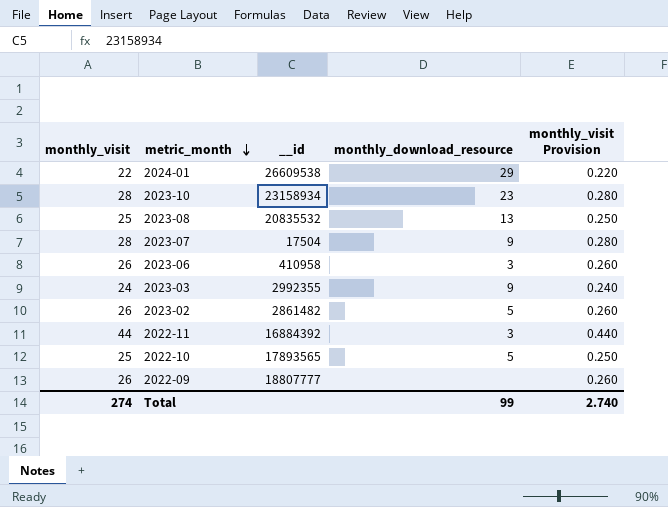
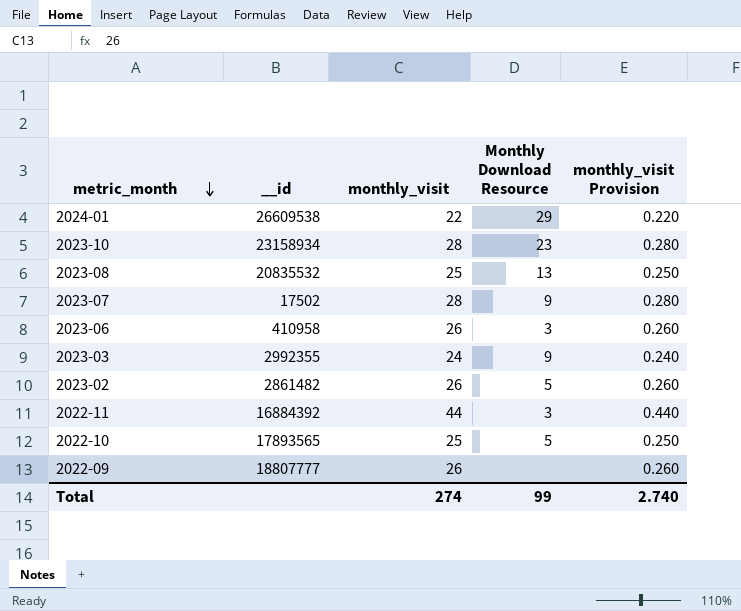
column monthly_visit | position: 1 -> 3
column name: monthly_download_resource -> Monthly Download Resource
2023-07 | __id: 17504 -> 17502

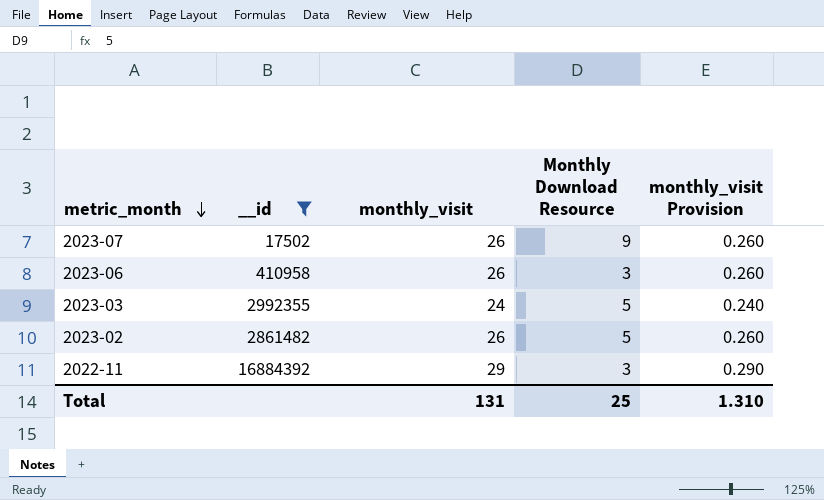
filter: none -> __id <= 16884392
2023-07 | monthly_visit: 28 -> 26
2023-07 | monthly_visit Provision: 0.280 -> 0.260
2023-03 | Monthly Download Resource: 9 -> 5
2022-11 | monthly_visit: 44 -> 29
2022-11 | monthly_visit Provision: 0.440 -> 0.290
Total | monthly_visit: 274 -> 131
Total | Monthly Download Resource: 99 -> 25
Total | monthly_visit Provision: 2.740 -> 1.310

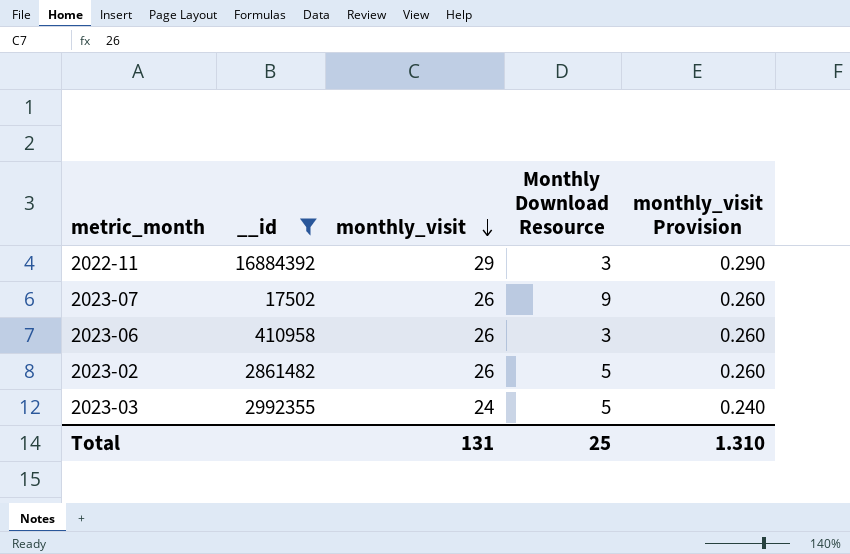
row order: metric_month descending -> monthly_visit descending

